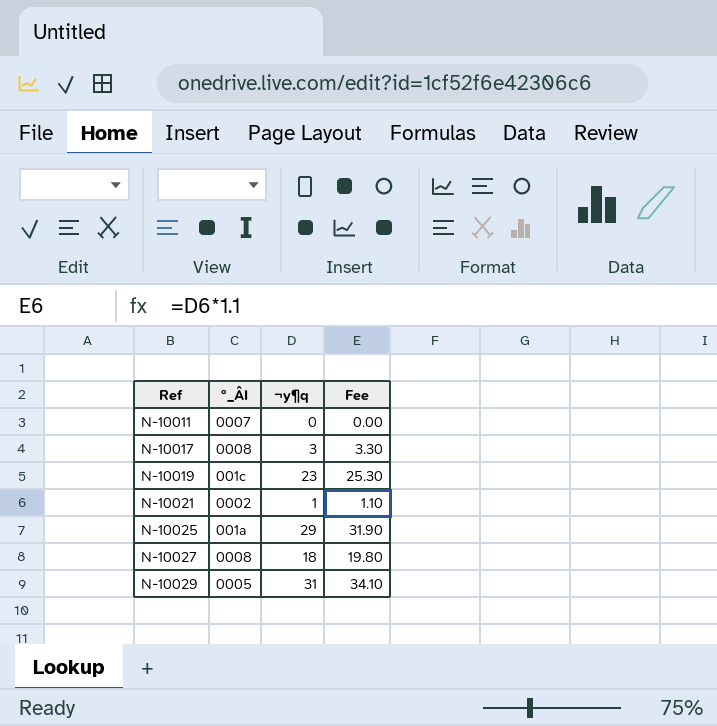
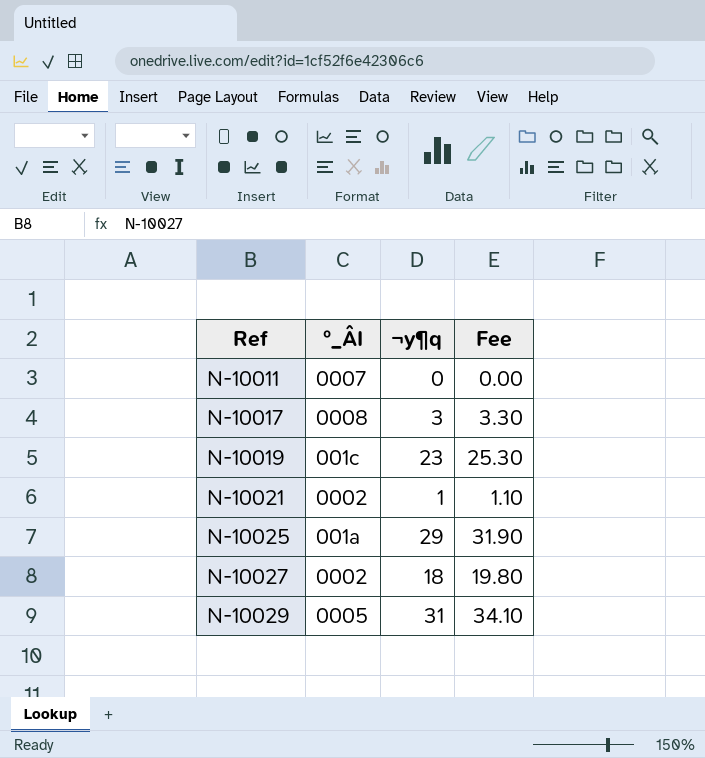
N-10027 | °_ÂI: 0008 -> 0002

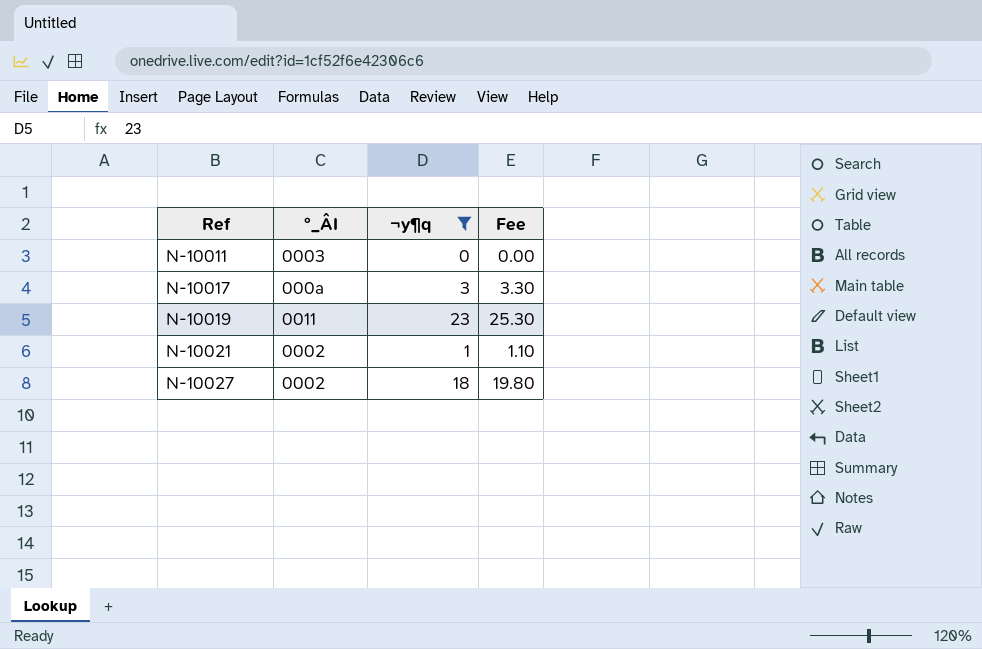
filter: none -> ¬y¶q <= 23
N-10011 | °_ÂI: 0007 -> 0003
N-10017 | °_ÂI: 0008 -> 000a
N-10019 | °_ÂI: 001c -> 0011

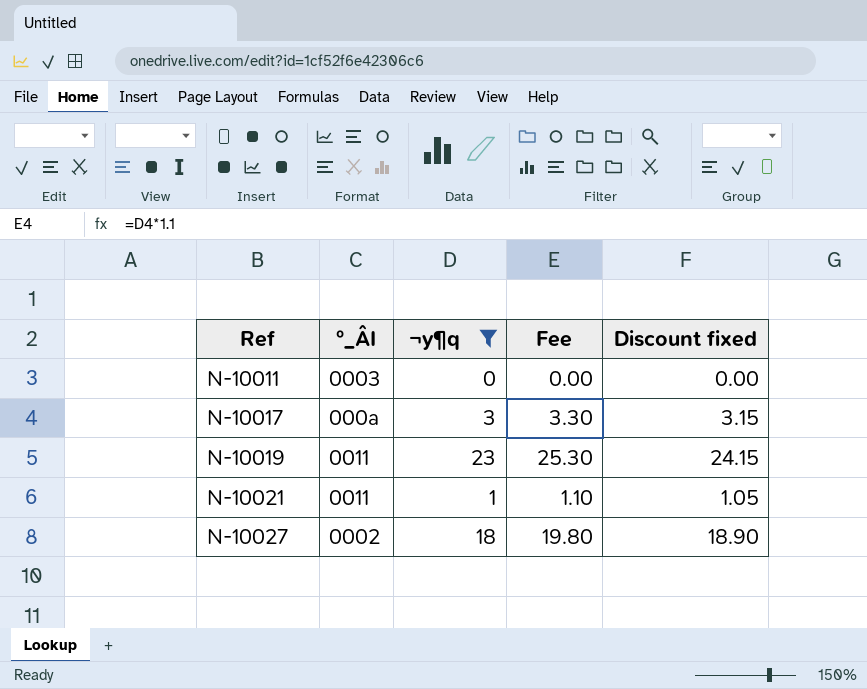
column Discount fixed | formula: none -> [¬y¶q] * 1.05
N-10021 | °_ÂI: 0002 -> 0011

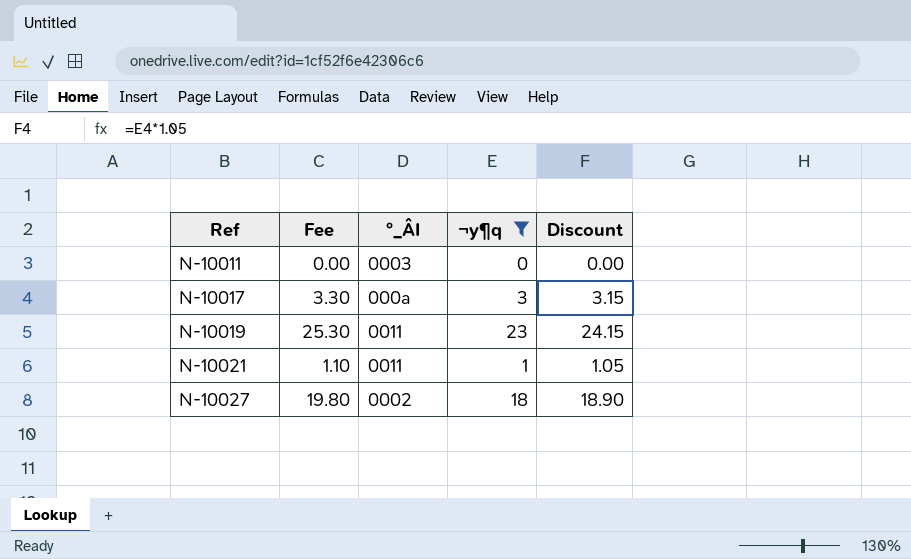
column Fee | position: 4 -> 2
column name: Discount fixed -> Discount

